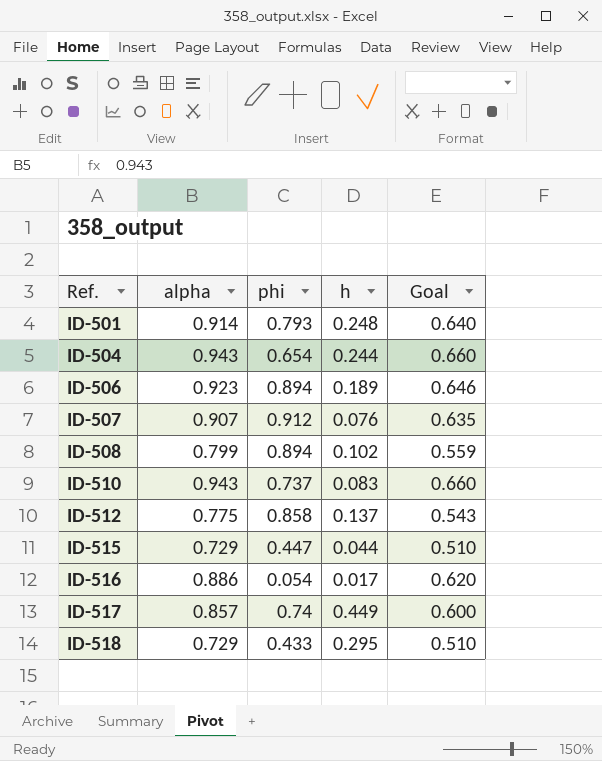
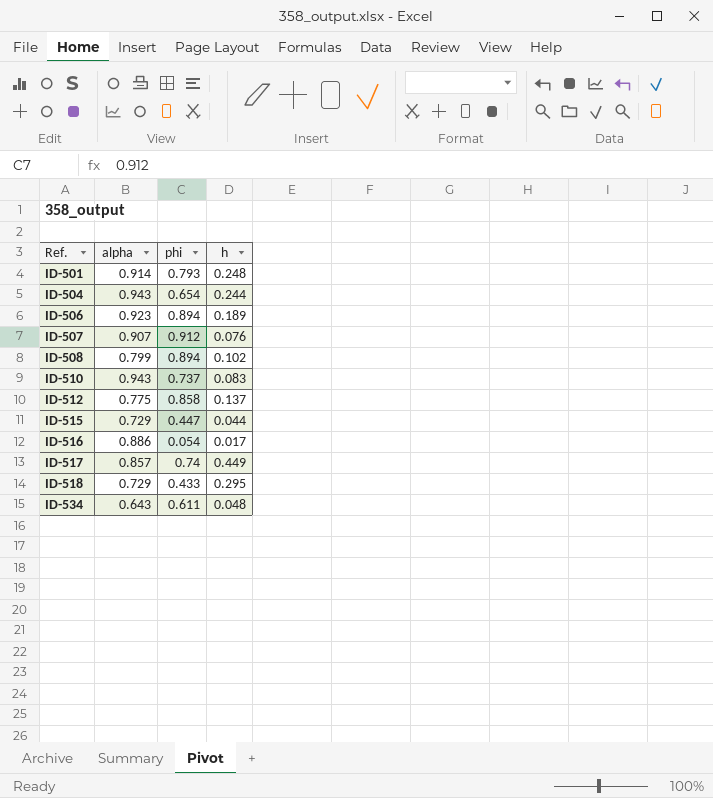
column Goal | formula: [alpha] * 0.7 -> none
row ID-534: none -> 0.643 | 0.611 | 0.048

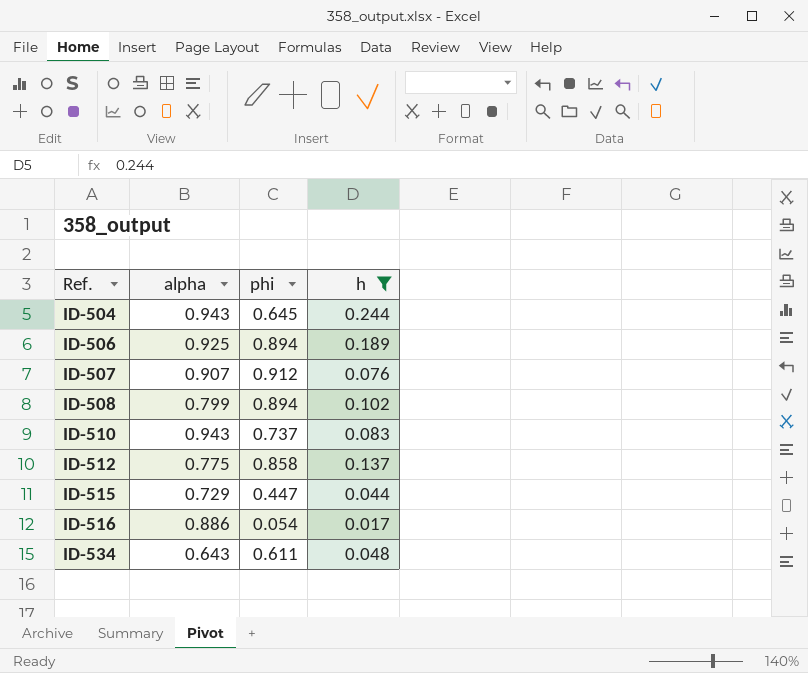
filter: none -> h <= 0.244
ID-504 | phi: 0.654 -> 0.645
ID-506 | alpha: 0.923 -> 0.925

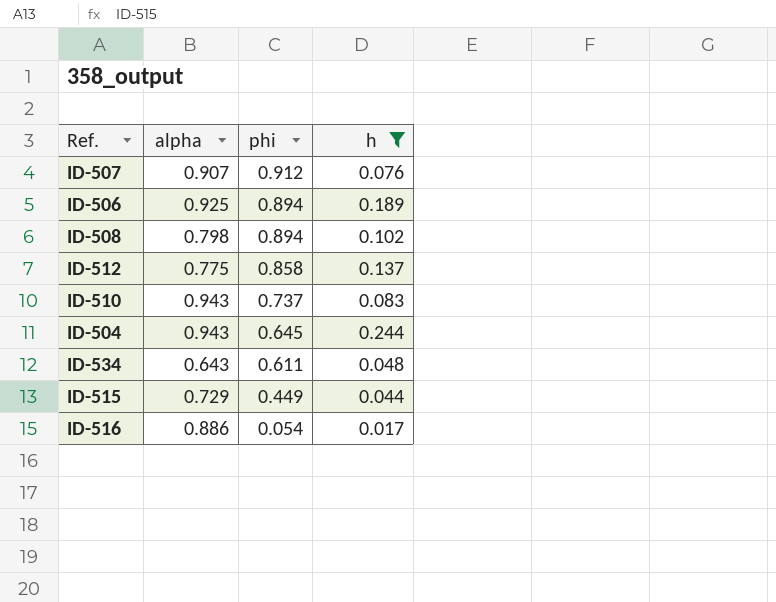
row order: Ref. ascending -> phi descending
ID-508 | alpha: 0.799 -> 0.798
ID-515 | phi: 0.447 -> 0.449

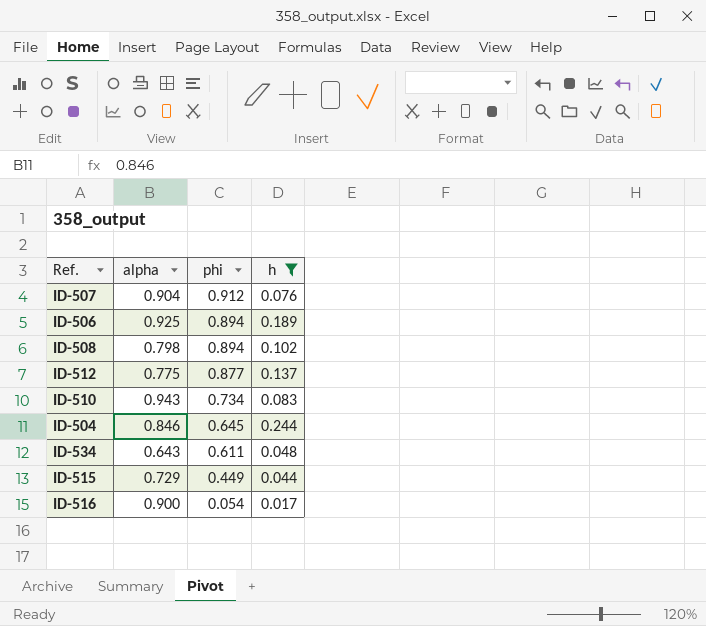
ID-507 | alpha: 0.907 -> 0.904
ID-512 | phi: 0.858 -> 0.877
ID-510 | phi: 0.737 -> 0.734
ID-504 | alpha: 0.943 -> 0.846
ID-516 | alpha: 0.886 -> 0.900

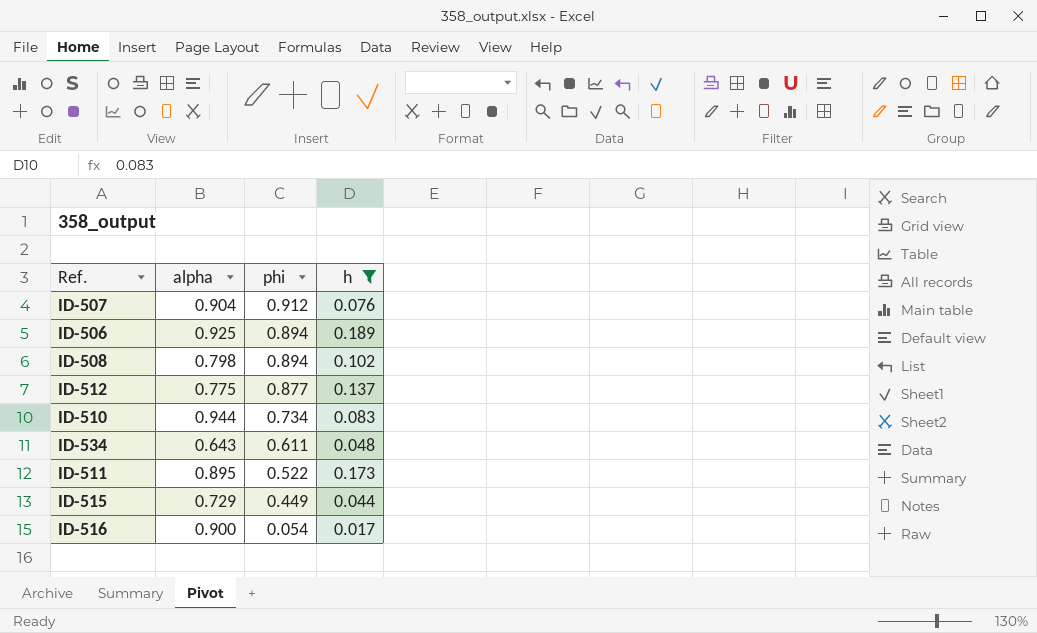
row ID-504: 0.846 | 0.645 | 0.244 -> none
ID-510 | alpha: 0.943 -> 0.944
row ID-511: none -> 0.895 | 0.522 | 0.173

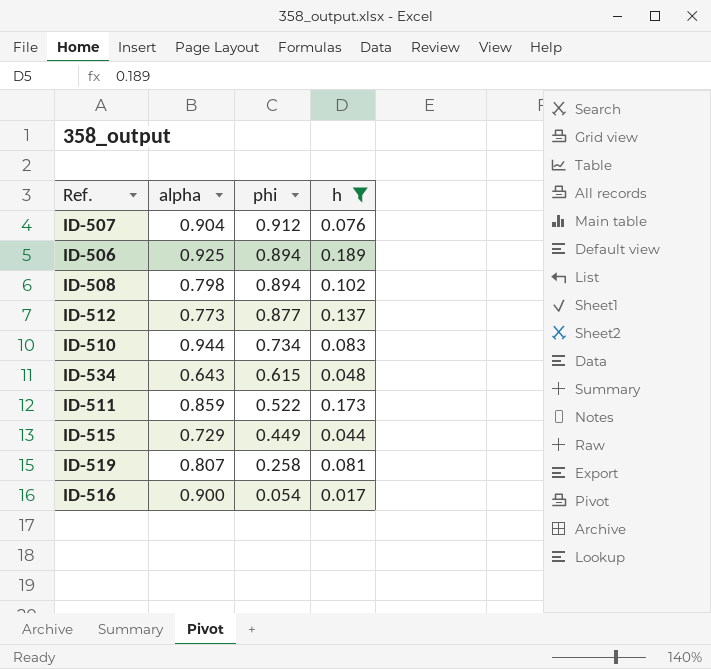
ID-512 | alpha: 0.775 -> 0.773
ID-534 | phi: 0.611 -> 0.615
ID-511 | alpha: 0.895 -> 0.859
row ID-519: none -> 0.807 | 0.258 | 0.081

